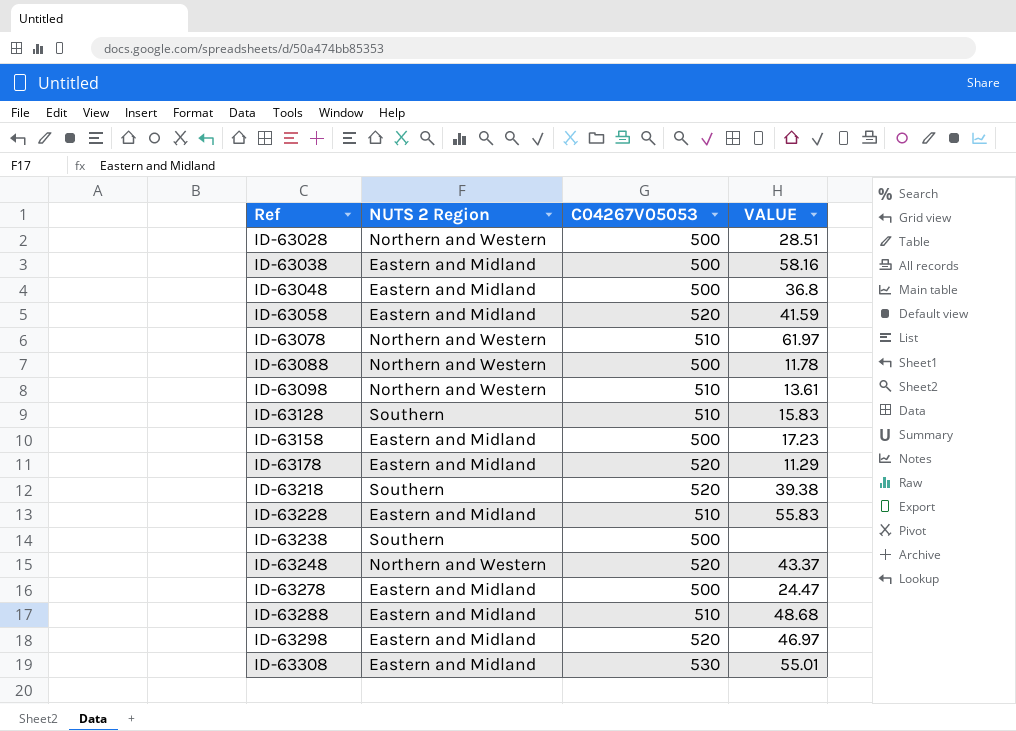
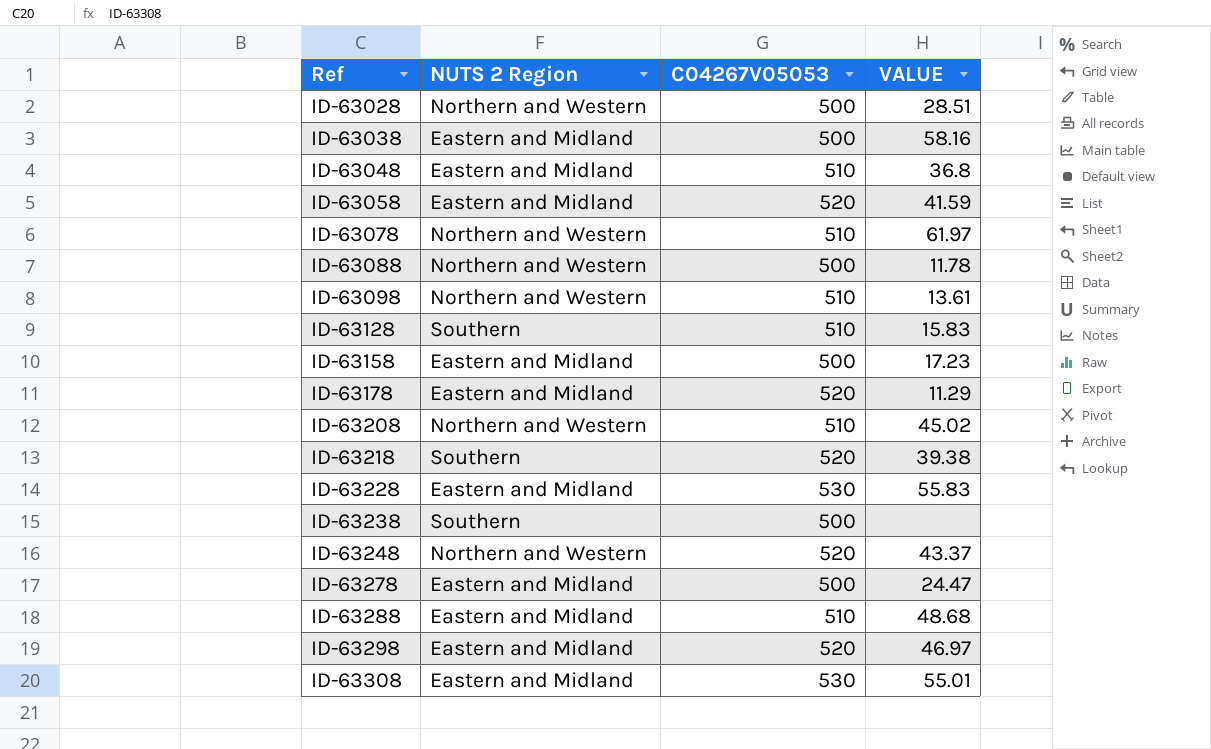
ID-63048 | C04267V05053: 500 -> 510
row ID-63208: none -> Northern and Western | 510 | 45.02
ID-63228 | C04267V05053: 510 -> 530

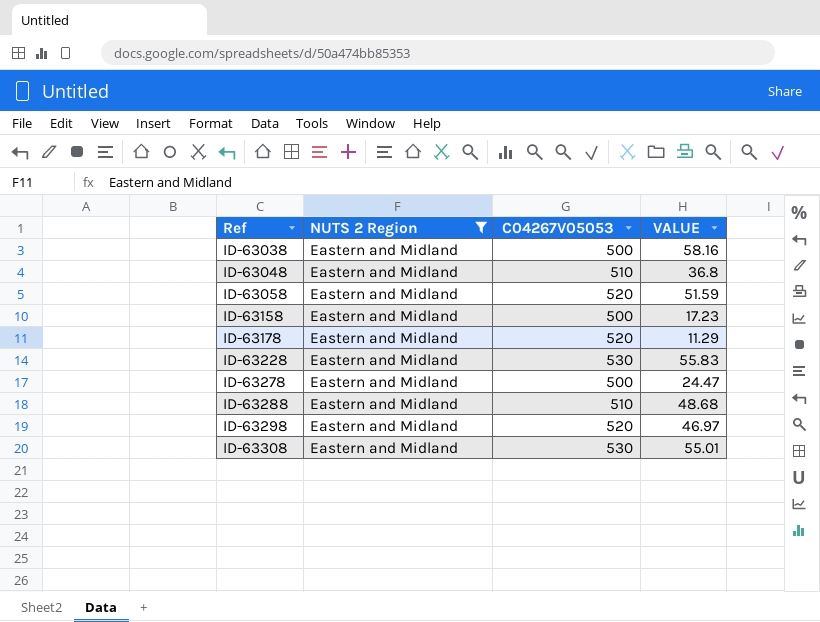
filter: none -> NUTS 2 Region = Eastern and Midland
ID-63058 | VALUE: 41.59 -> 51.59

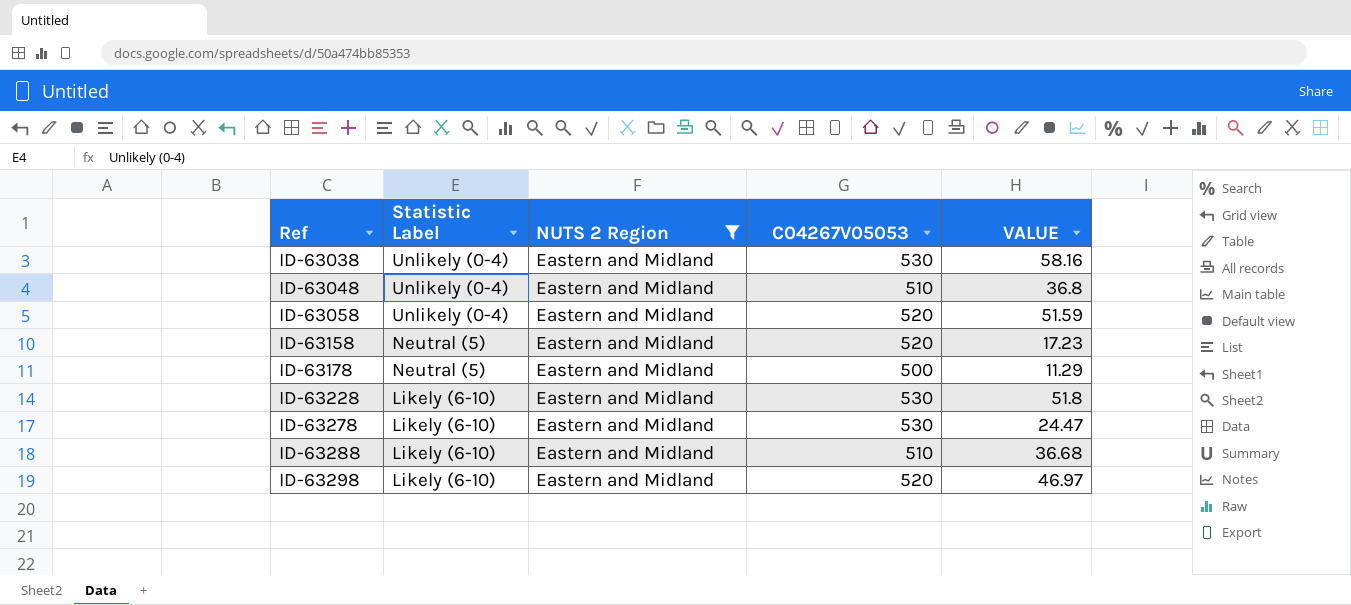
column Statistic Label | position: none -> 2
row ID-63308: Eastern and Midland | 530 | 55.01 -> none
ID-63038 | C04267V05053: 500 -> 530
ID-63158 | C04267V05053: 500 -> 520
ID-63178 | C04267V05053: 520 -> 500
ID-63228 | VALUE: 55.83 -> 51.8
ID-63278 | C04267V05053: 500 -> 530
ID-63288 | VALUE: 48.68 -> 36.68

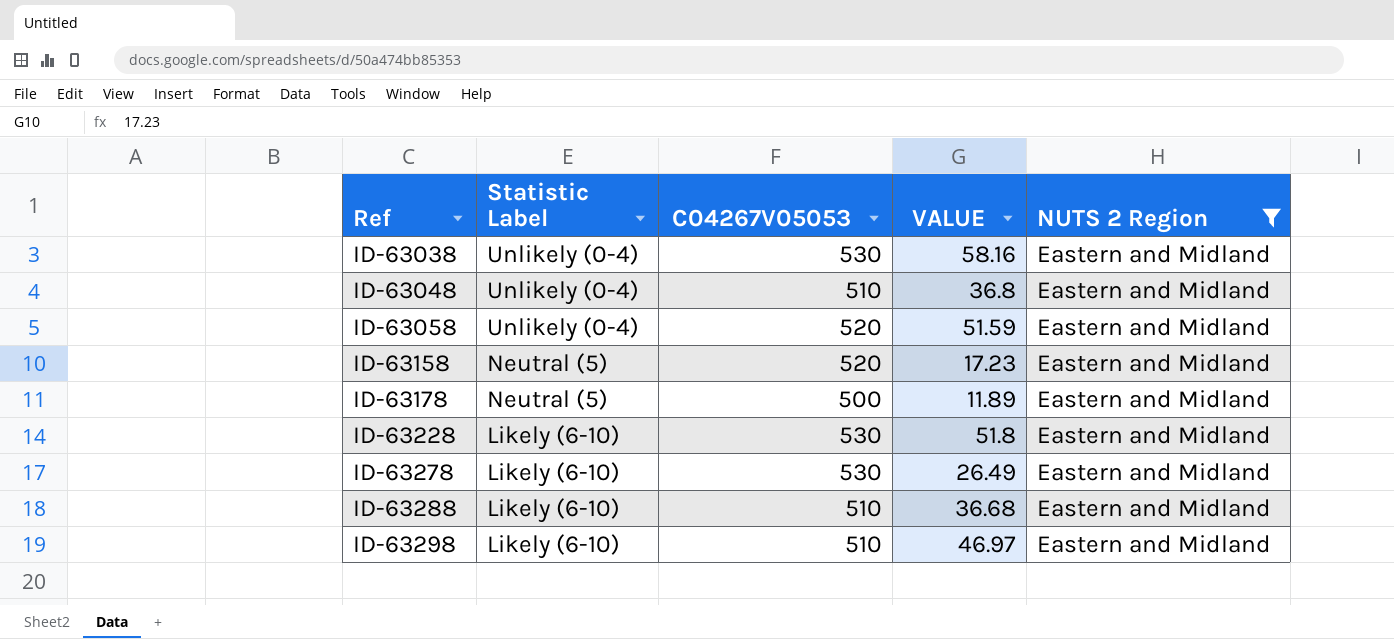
column NUTS 2 Region | position: 3 -> 5
ID-63178 | VALUE: 11.29 -> 11.89
ID-63278 | VALUE: 24.47 -> 26.49
ID-63298 | C04267V05053: 520 -> 510

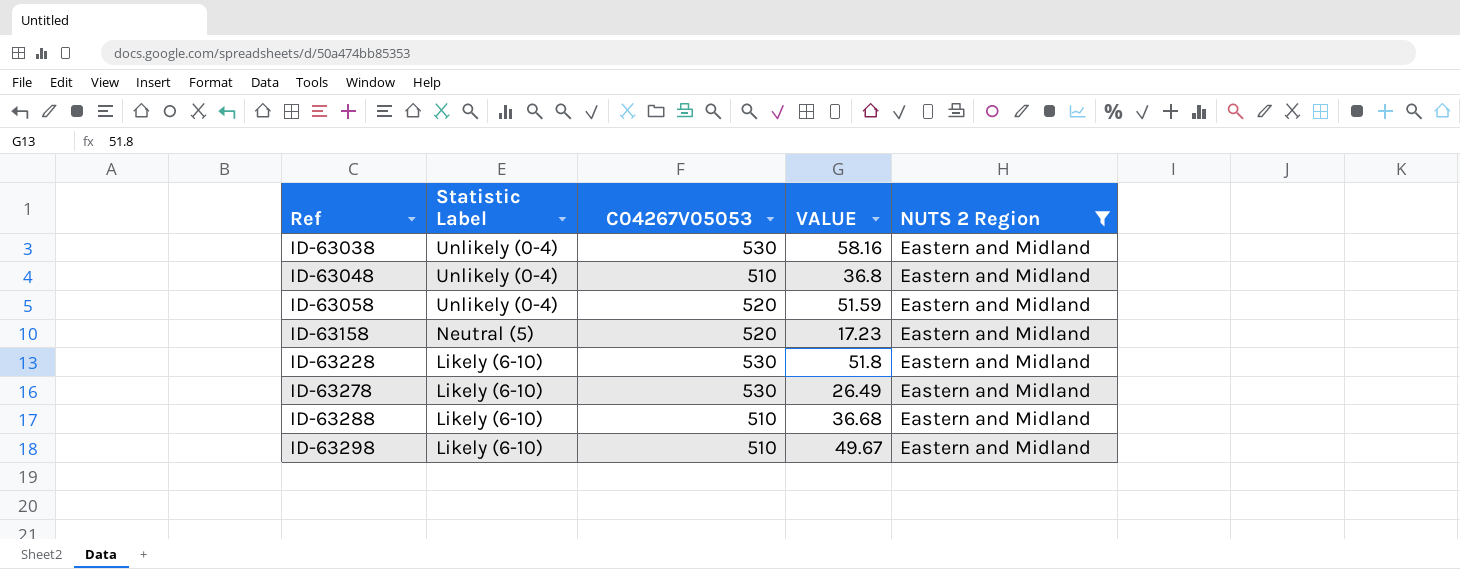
row ID-63178: Neutral (5) | 500 | 11.89 | Eastern and Midland -> none
ID-63298 | VALUE: 46.97 -> 49.67

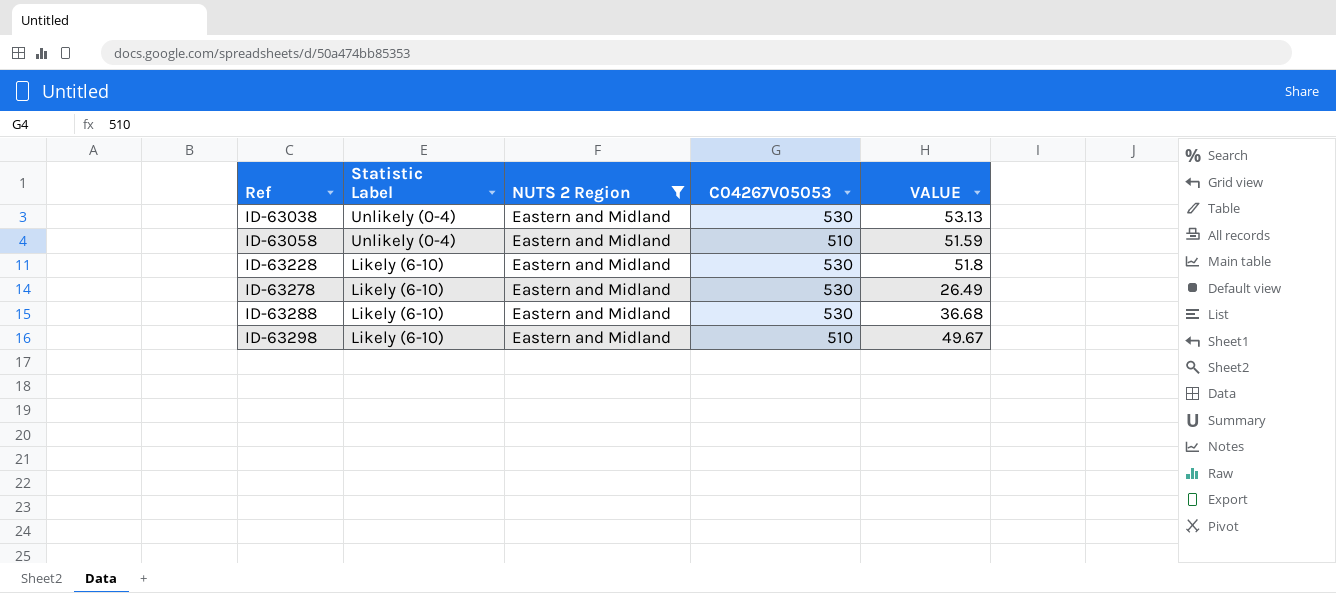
column NUTS 2 Region | position: 5 -> 3
row ID-63048: Unlikely (0-4) | 510 | 36.8 | Eastern and Midland -> none
row ID-63158: Neutral (5) | 520 | 17.23 | Eastern and Midland -> none
ID-63038 | VALUE: 58.16 -> 53.13
ID-63058 | C04267V05053: 520 -> 510
ID-63288 | C04267V05053: 510 -> 530

